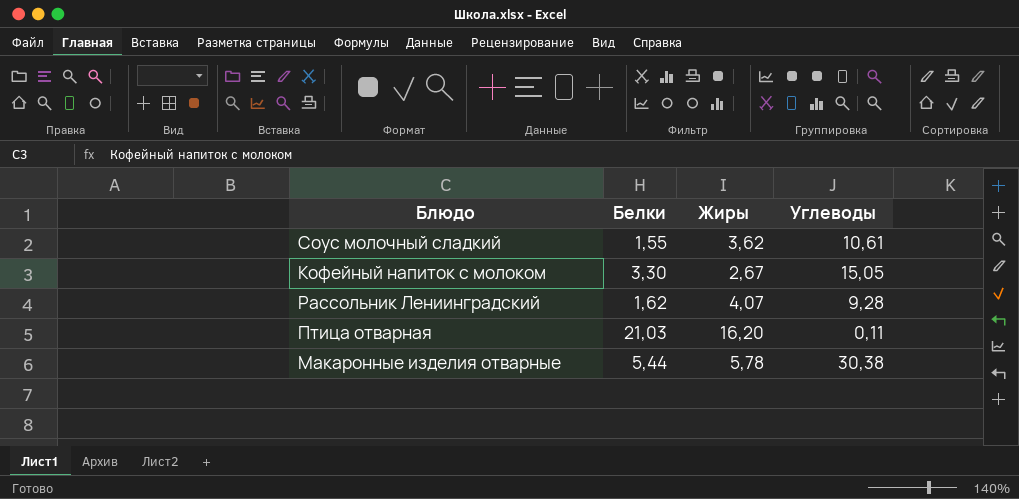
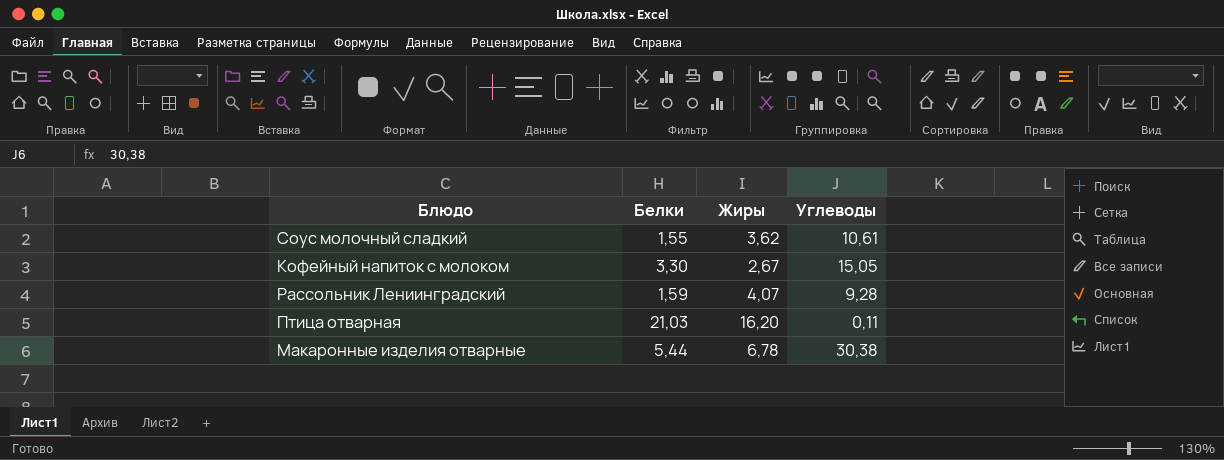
Рассольник Лениинградский | Белки: 1,62 -> 1,59
Макаронные изделия отварные | Жиры: 5,78 -> 6,78

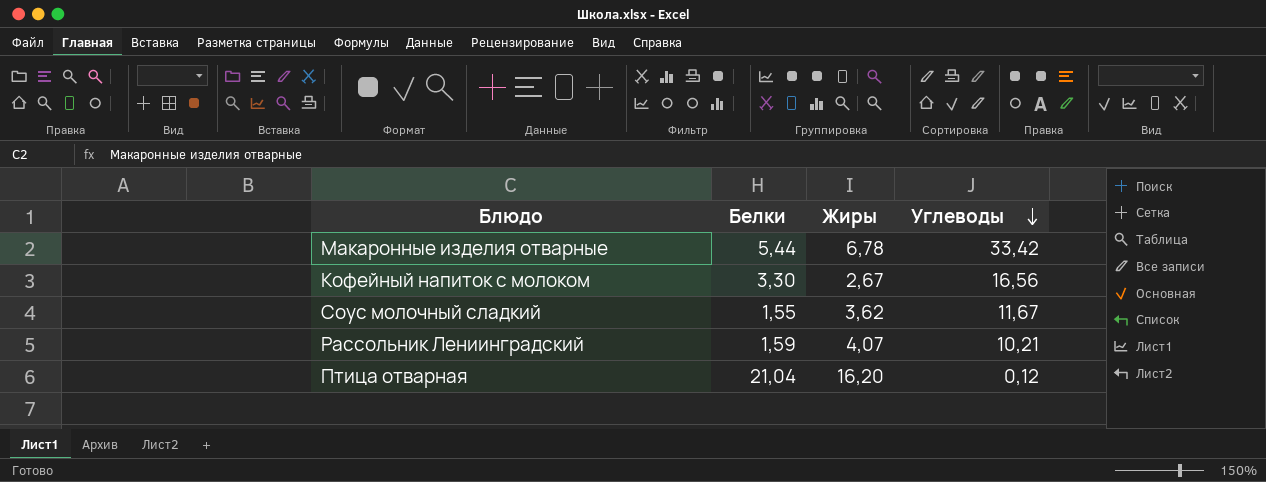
row order: none -> Углеводы descending
Макаронные изделия отварные | Углеводы: 30,38 -> 33,42
Кофейный напиток с молоком | Углеводы: 15,05 -> 16,56
Соус молочный сладкий | Углеводы: 10,61 -> 11,67
Рассольник Лениинградский | Углеводы: 9,28 -> 10,21
Птица отварная | Белки: 21,03 -> 21,04
Птица отварная | Углеводы: 0,11 -> 0,12

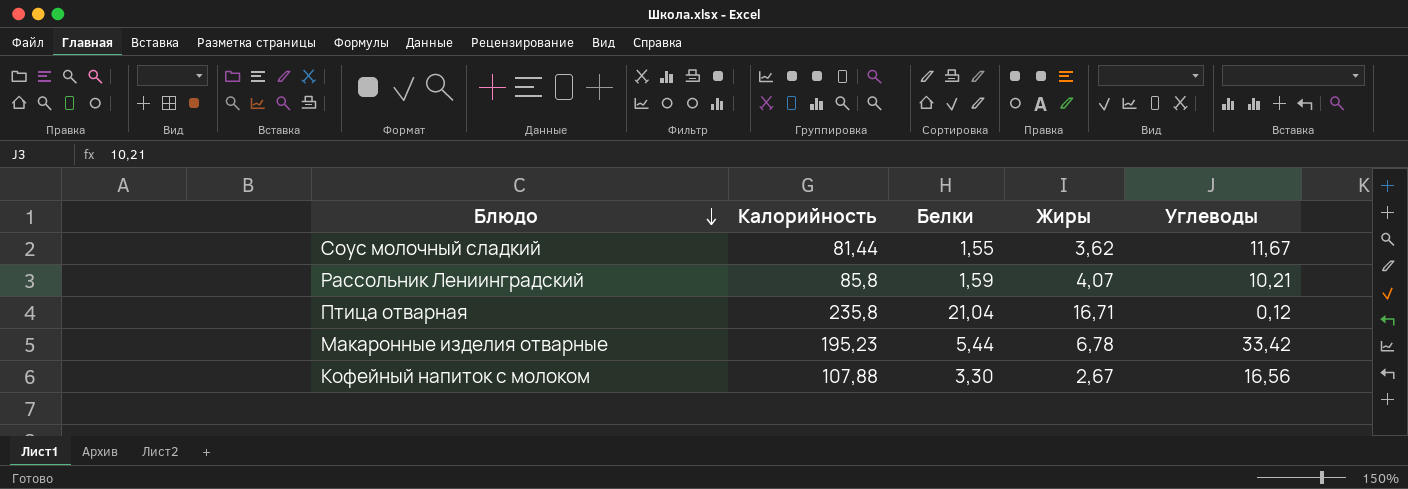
row order: Углеводы descending -> Блюдо descending
column Калорийность | position: none -> 2
Птица отварная | Жиры: 16,20 -> 16,71

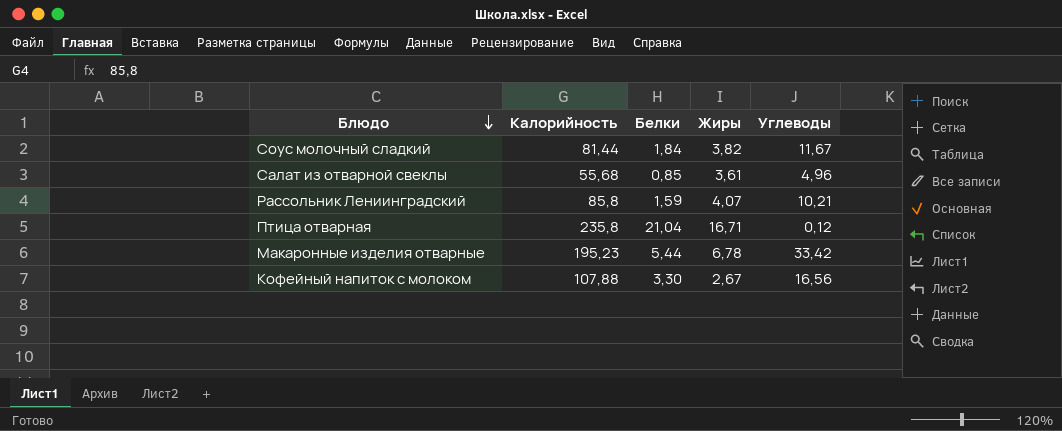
Соус молочный сладкий | Белки: 1,55 -> 1,84
Соус молочный сладкий | Жиры: 3,62 -> 3,82
row Салат из отварной свеклы: none -> 55,68 | 0,85 | 3,61 | 4,96

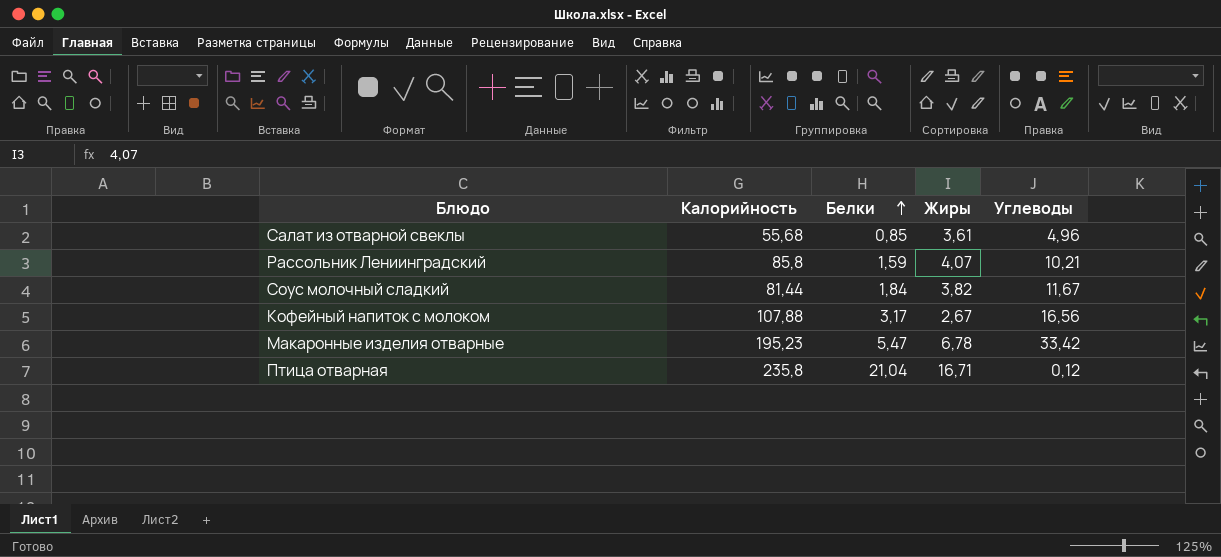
row order: Блюдо descending -> Белки ascending
Кофейный напиток с молоком | Белки: 3,30 -> 3,17
Макаронные изделия отварные | Белки: 5,44 -> 5,47

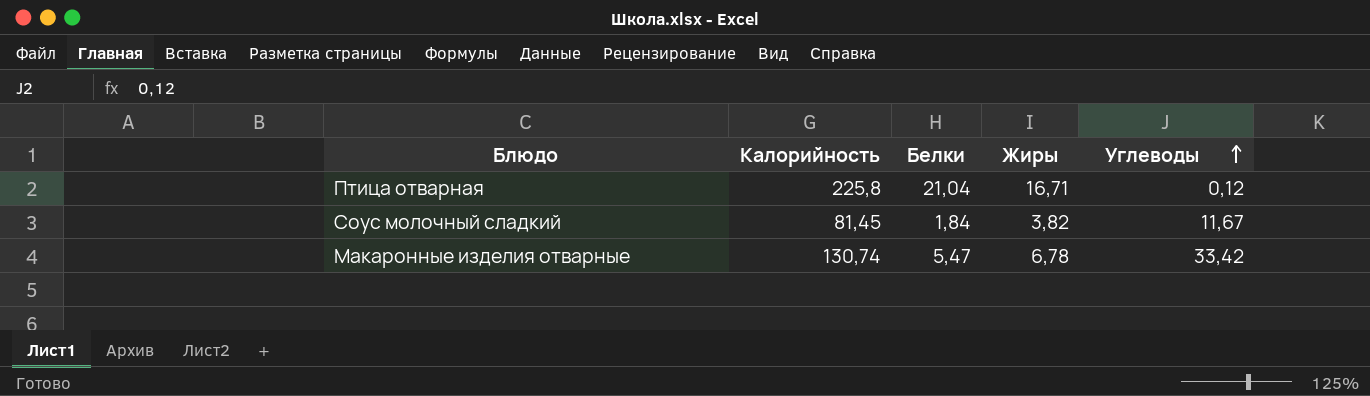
row order: Белки ascending -> Углеводы ascending
row Салат из отварной свеклы: 55,68 | 0,85 | 3,61 | 4,96 -> none
row Рассольник Лениинградский: 85,8 | 1,59 | 4,07 | 10,21 -> none
row Кофейный напиток с молоком: 107,88 | 3,17 | 2,67 | 16,56 -> none
Птица отварная | Калорийность: 235,8 -> 225,8
Соус молочный сладкий | Калорийность: 81,44 -> 81,45
Макаронные изделия отварные | Калорийность: 195,23 -> 130,74

